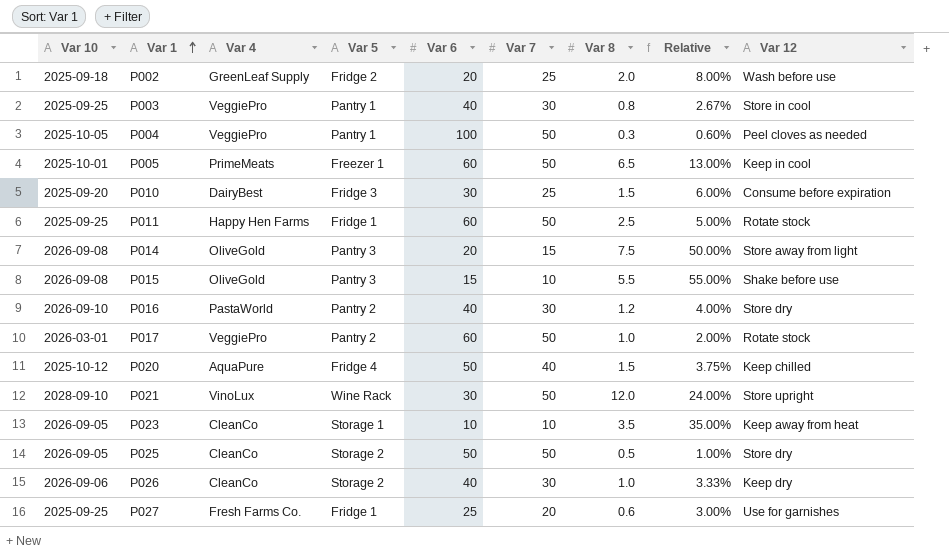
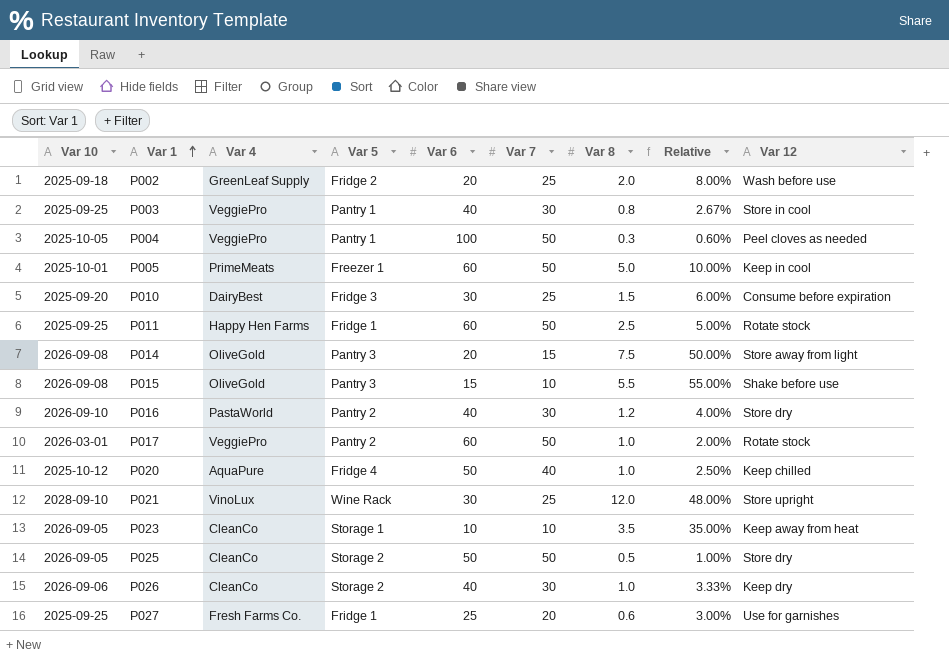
P005 | Var 8: 6.5 -> 5.0
P005 | Relative: 13.00% -> 10.00%
P020 | Var 8: 1.5 -> 1.0
P020 | Relative: 3.75% -> 2.50%
P021 | Var 7: 50 -> 25
P021 | Relative: 24.00% -> 48.00%

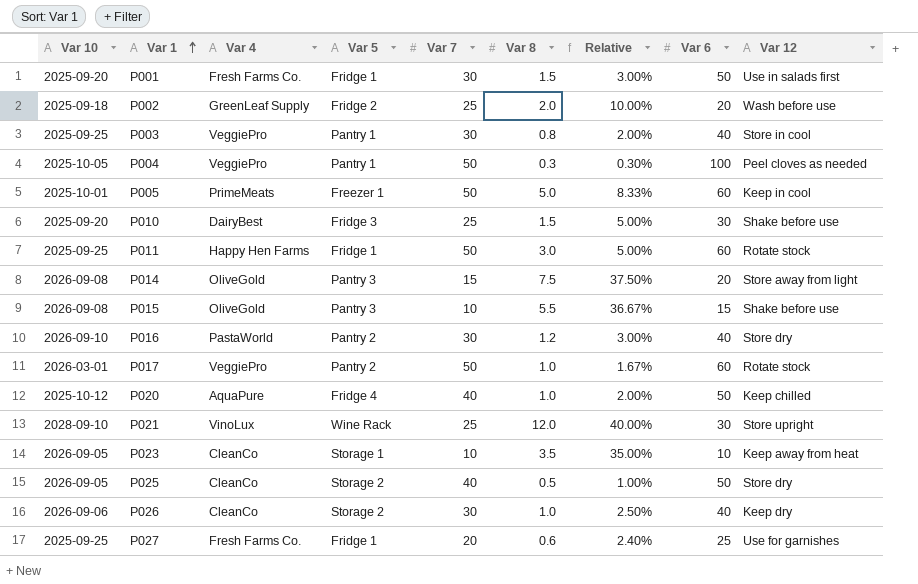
column Relative | formula: [Var 8] / [Var 7] -> [Var 8] / [Var 6]
column Var 6 | position: 5 -> 8
row P001: none -> 2025-09-20 | Fresh Farms Co. | Fridge 1 | 30 | 1.5 | 3.00% | 50 | Use in salads first
P010 | Var 12: Consume before expiration -> Shake before use
P011 | Var 8: 2.5 -> 3.0
P025 | Var 7: 50 -> 40

